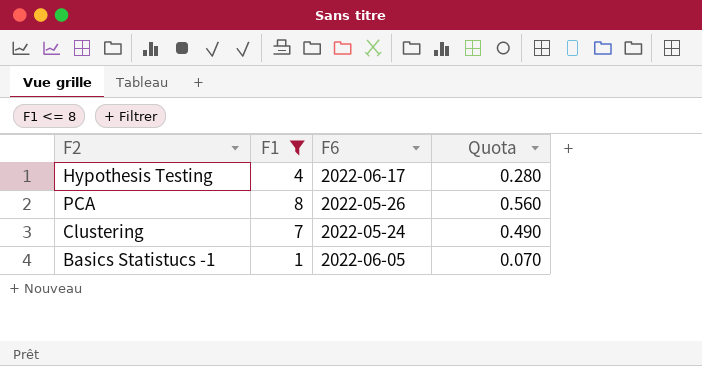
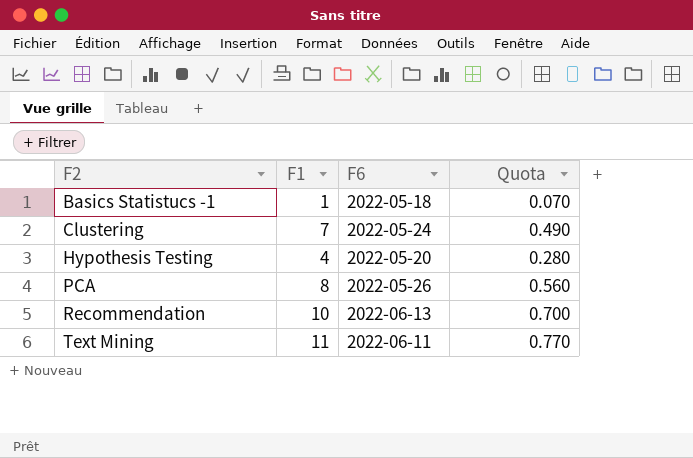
filter: F1 <= 8 -> none
row order: none -> F2 ascending
Basics Statistucs -1 | F6: 2022-06-05 -> 2022-05-18
Hypothesis Testing | F6: 2022-06-17 -> 2022-05-20

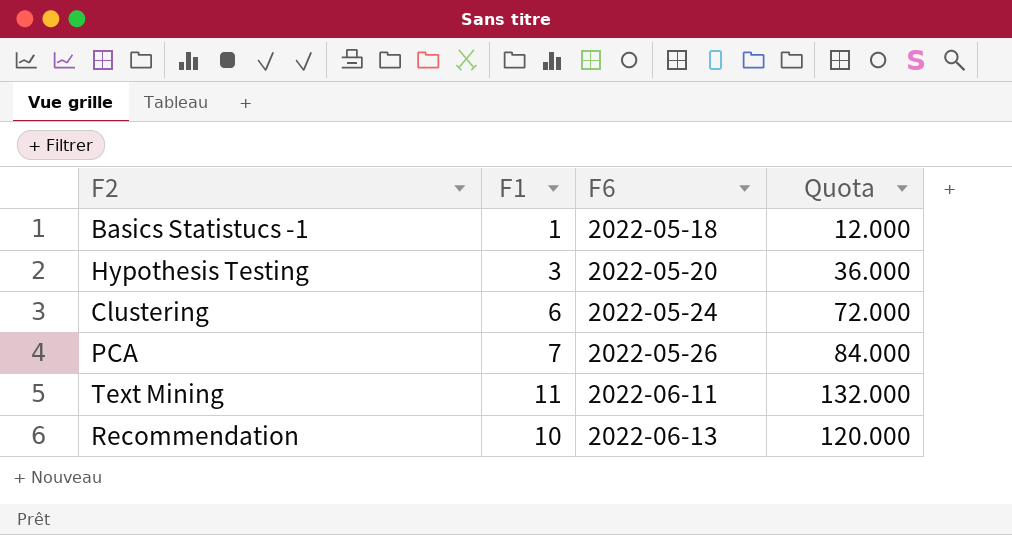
row order: F2 ascending -> F6 ascending
column Quota | formula: [F1] * 0.07 -> [F1] * 12
Hypothesis Testing | F1: 4 -> 3
Clustering | F1: 7 -> 6
PCA | F1: 8 -> 7

